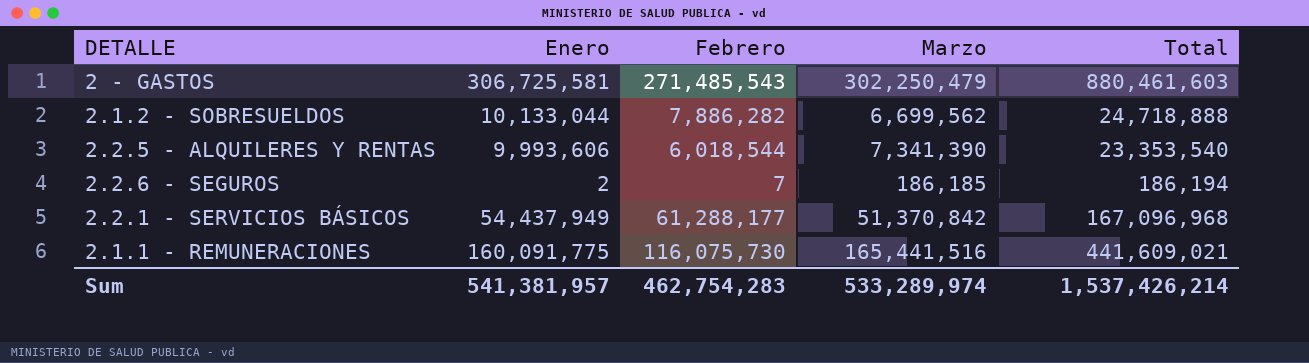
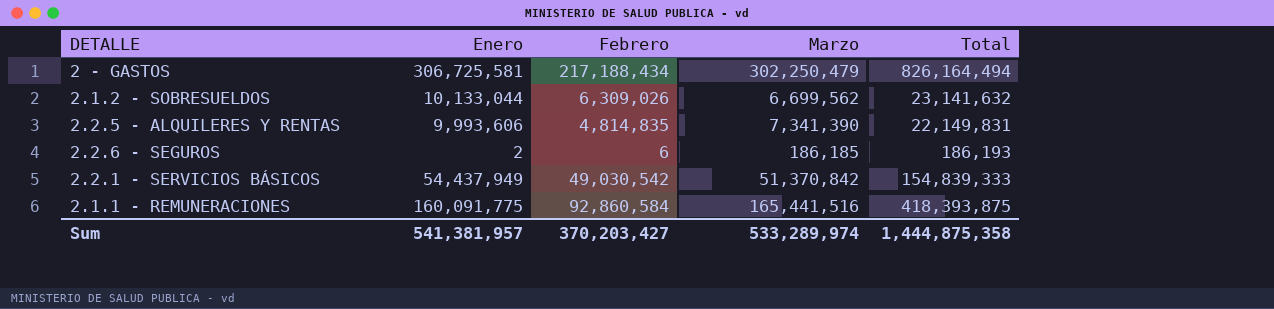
2 - GASTOS | Febrero: 271,485,543 -> 217,188,434
2 - GASTOS | Total: 880,461,603 -> 826,164,494
2.1.2 - SOBRESUELDOS | Febrero: 7,886,282 -> 6,309,026
2.1.2 - SOBRESUELDOS | Total: 24,718,888 -> 23,141,632
2.2.5 - ALQUILERES Y RENTAS | Febrero: 6,018,544 -> 4,814,835
2.2.5 - ALQUILERES Y RENTAS | Total: 23,353,540 -> 22,149,831
2.2.6 - SEGUROS | Febrero: 7 -> 6
2.2.6 - SEGUROS | Total: 186,194 -> 186,193
2.2.1 - SERVICIOS BÁSICOS | Febrero: 61,288,177 -> 49,030,542
2.2.1 - SERVICIOS BÁSICOS | Total: 167,096,968 -> 154,839,333
2.1.1 - REMUNERACIONES | Febrero: 116,075,730 -> 92,860,584
2.1.1 - REMUNERACIONES | Total: 441,609,021 -> 418,393,875
Sum | Febrero: 462,754,283 -> 370,203,427
Sum | Total: 1,537,426,214 -> 1,444,875,358

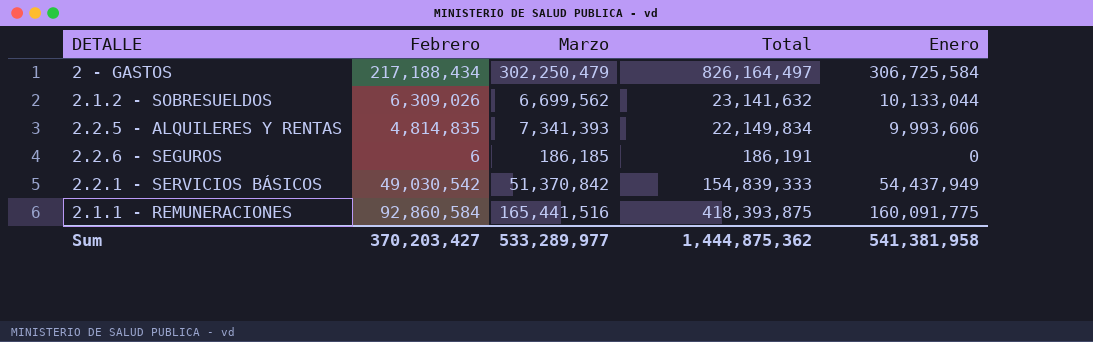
column Enero | position: 2 -> 5
2 - GASTOS | Total: 826,164,494 -> 826,164,497
2 - GASTOS | Enero: 306,725,581 -> 306,725,584
2.2.5 - ALQUILERES Y RENTAS | Marzo: 7,341,390 -> 7,341,393
2.2.5 - ALQUILERES Y RENTAS | Total: 22,149,831 -> 22,149,834
2.2.6 - SEGUROS | Total: 186,193 -> 186,191
2.2.6 - SEGUROS | Enero: 2 -> 0
Sum | Marzo: 533,289,974 -> 533,289,977
Sum | Total: 1,444,875,358 -> 1,444,875,362
Sum | Enero: 541,381,957 -> 541,381,958

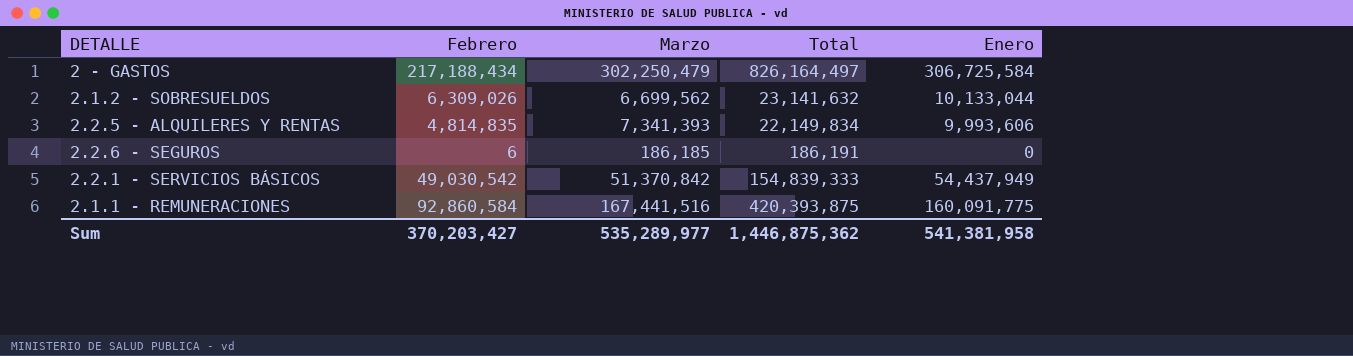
2.1.1 - REMUNERACIONES | Marzo: 165,441,516 -> 167,441,516
2.1.1 - REMUNERACIONES | Total: 418,393,875 -> 420,393,875
Sum | Marzo: 533,289,977 -> 535,289,977
Sum | Total: 1,444,875,362 -> 1,446,875,362

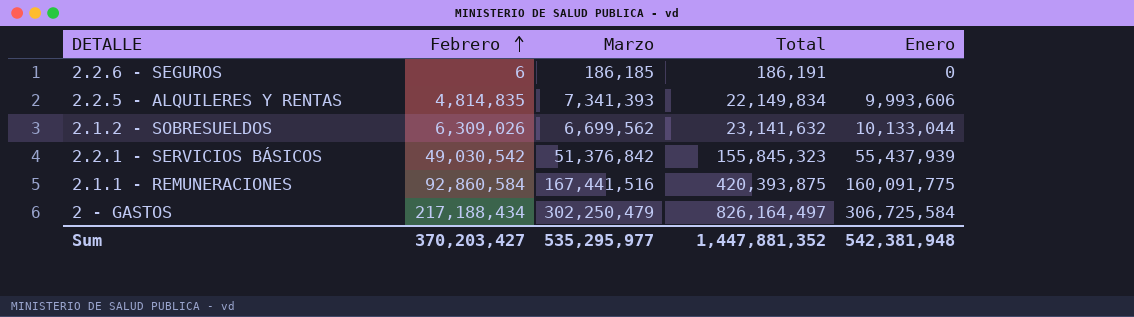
row order: none -> Febrero ascending
2.2.1 - SERVICIOS BÁSICOS | Marzo: 51,370,842 -> 51,376,842
2.2.1 - SERVICIOS BÁSICOS | Total: 154,839,333 -> 155,845,323
2.2.1 - SERVICIOS BÁSICOS | Enero: 54,437,949 -> 55,437,939
Sum | Marzo: 535,289,977 -> 535,295,977
Sum | Total: 1,446,875,362 -> 1,447,881,352
Sum | Enero: 541,381,958 -> 542,381,948

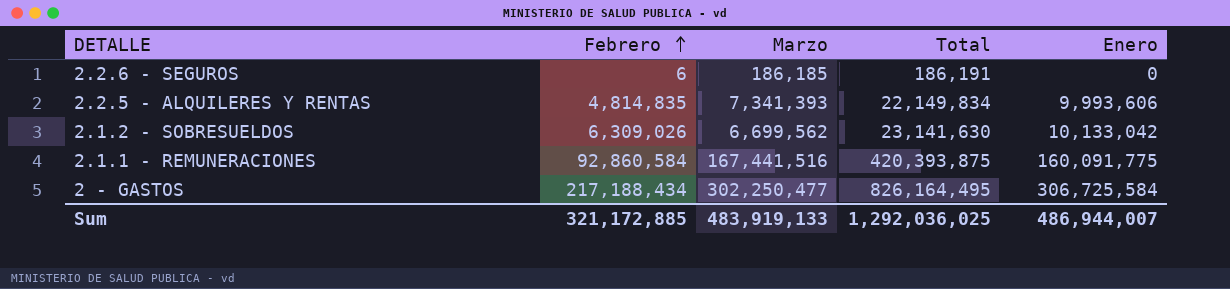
row 2.2.1 - SERVICIOS BÁSICOS: 49,030,542 | 51,376,842 | 155,845,323 | 55,437,939 -> none
2.1.2 - SOBRESUELDOS | Total: 23,141,632 -> 23,141,630
2.1.2 - SOBRESUELDOS | Enero: 10,133,044 -> 10,133,042
2 - GASTOS | Marzo: 302,250,479 -> 302,250,477
2 - GASTOS | Total: 826,164,497 -> 826,164,495
Sum | Febrero: 370,203,427 -> 321,172,885
Sum | Marzo: 535,295,977 -> 483,919,133
Sum | Total: 1,447,881,352 -> 1,292,036,025
Sum | Enero: 542,381,948 -> 486,944,007

